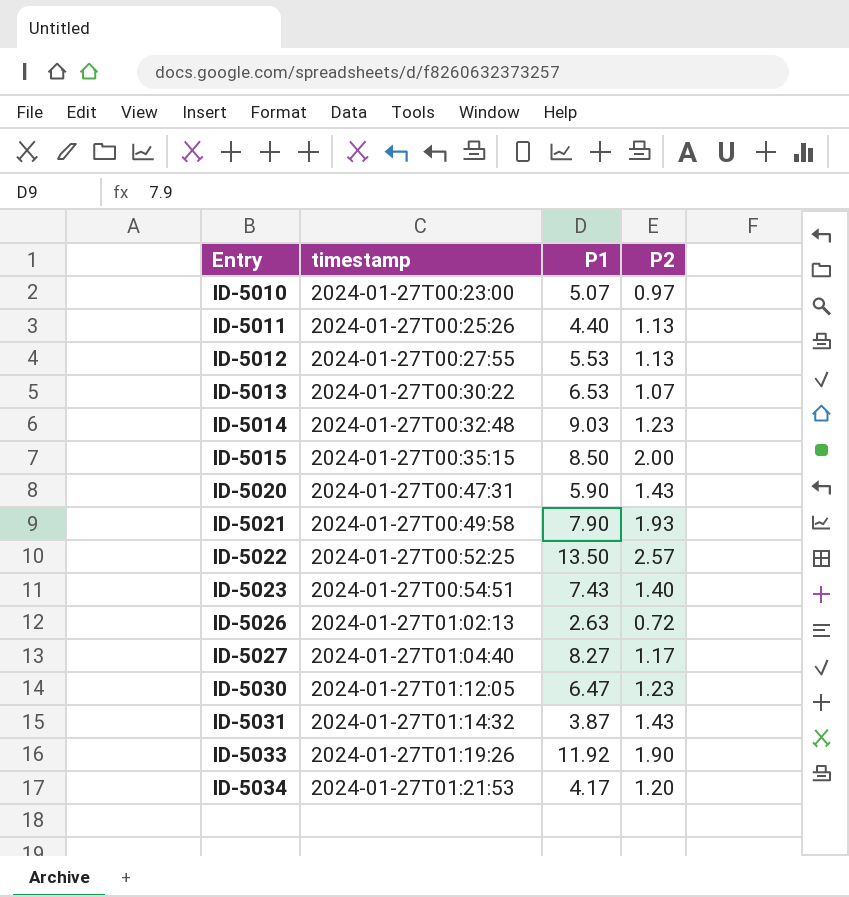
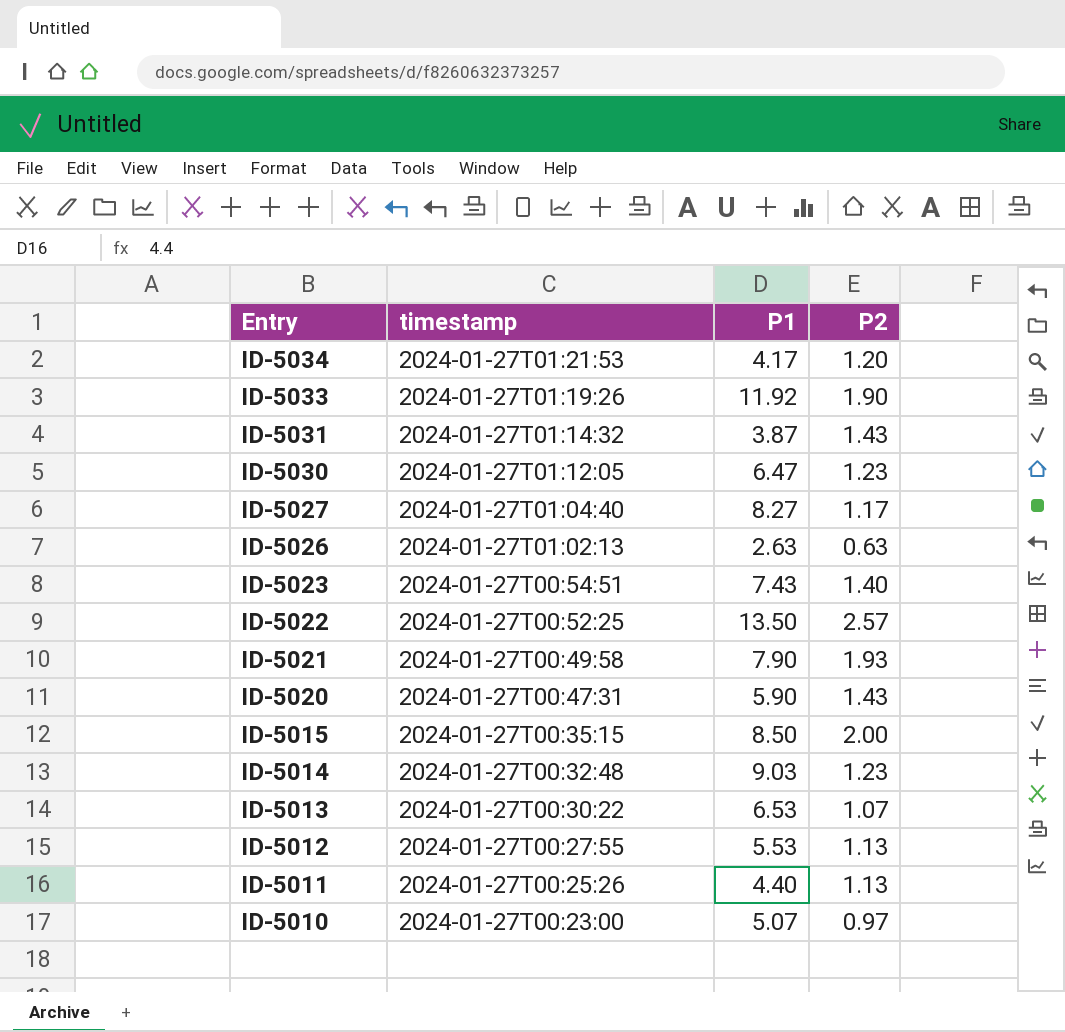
row order: Entry ascending -> Entry descending
ID-5026 | P2: 0.72 -> 0.63

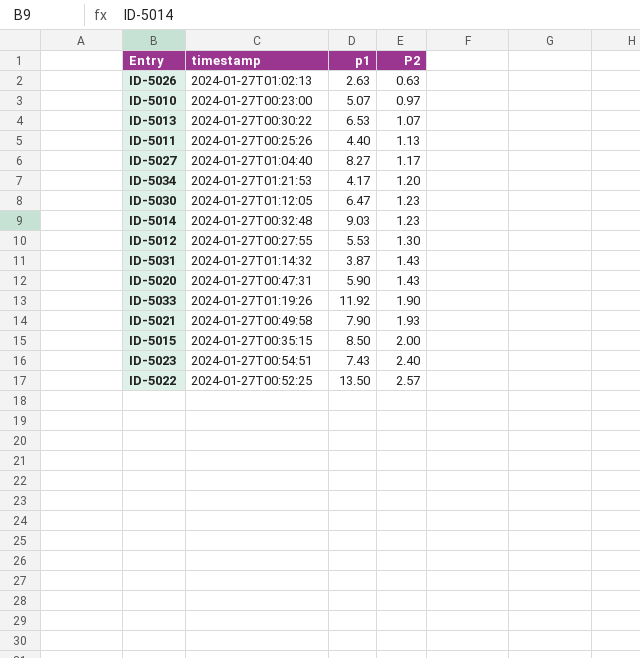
row order: Entry descending -> P2 ascending
column name: P1 -> p1
ID-5012 | P2: 1.13 -> 1.30
ID-5023 | P2: 1.40 -> 2.40

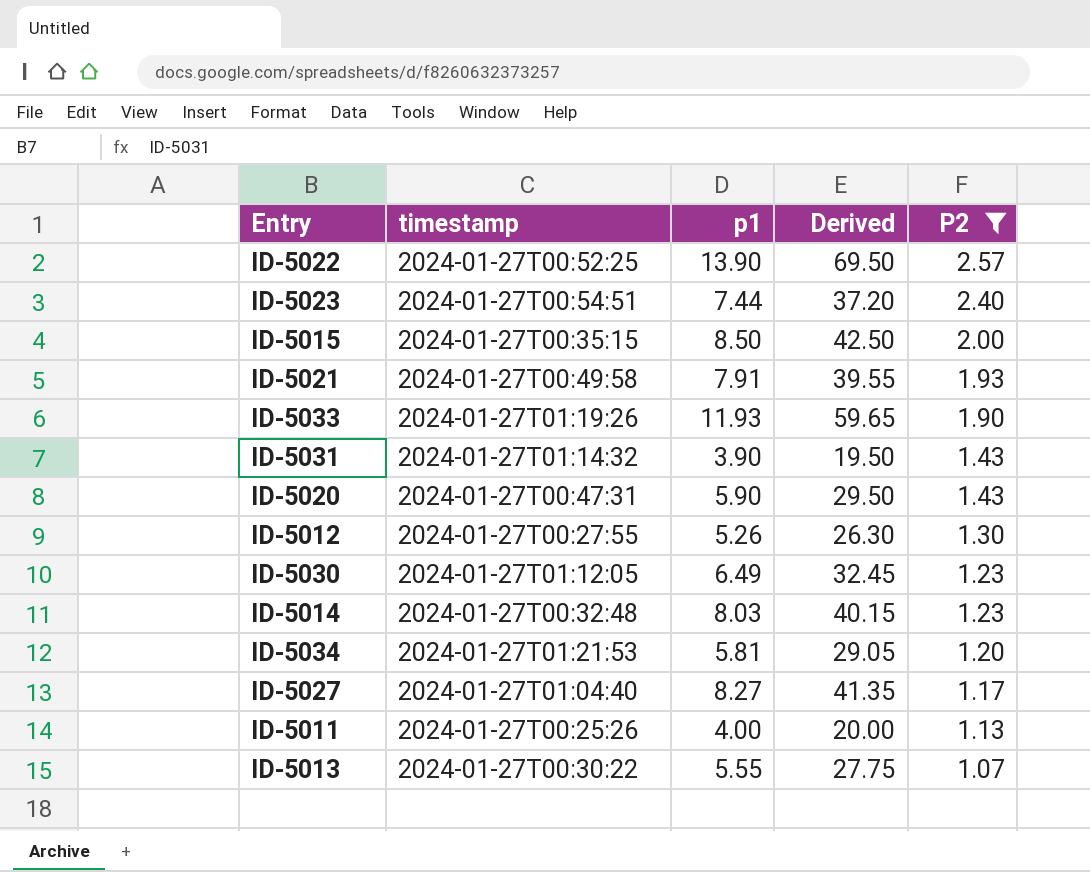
filter: none -> P2 >= 1.07
row order: P2 ascending -> P2 descending
column Derived | formula: none -> [p1] * 5
ID-5022 | p1: 13.50 -> 13.90
ID-5023 | p1: 7.43 -> 7.44
ID-5021 | p1: 7.90 -> 7.91
ID-5033 | p1: 11.92 -> 11.93
ID-5031 | p1: 3.87 -> 3.90
ID-5012 | p1: 5.53 -> 5.26
ID-5030 | p1: 6.47 -> 6.49
ID-5014 | p1: 9.03 -> 8.03
ID-5034 | p1: 4.17 -> 5.81
ID-5011 | p1: 4.40 -> 4.00
ID-5013 | p1: 6.53 -> 5.55

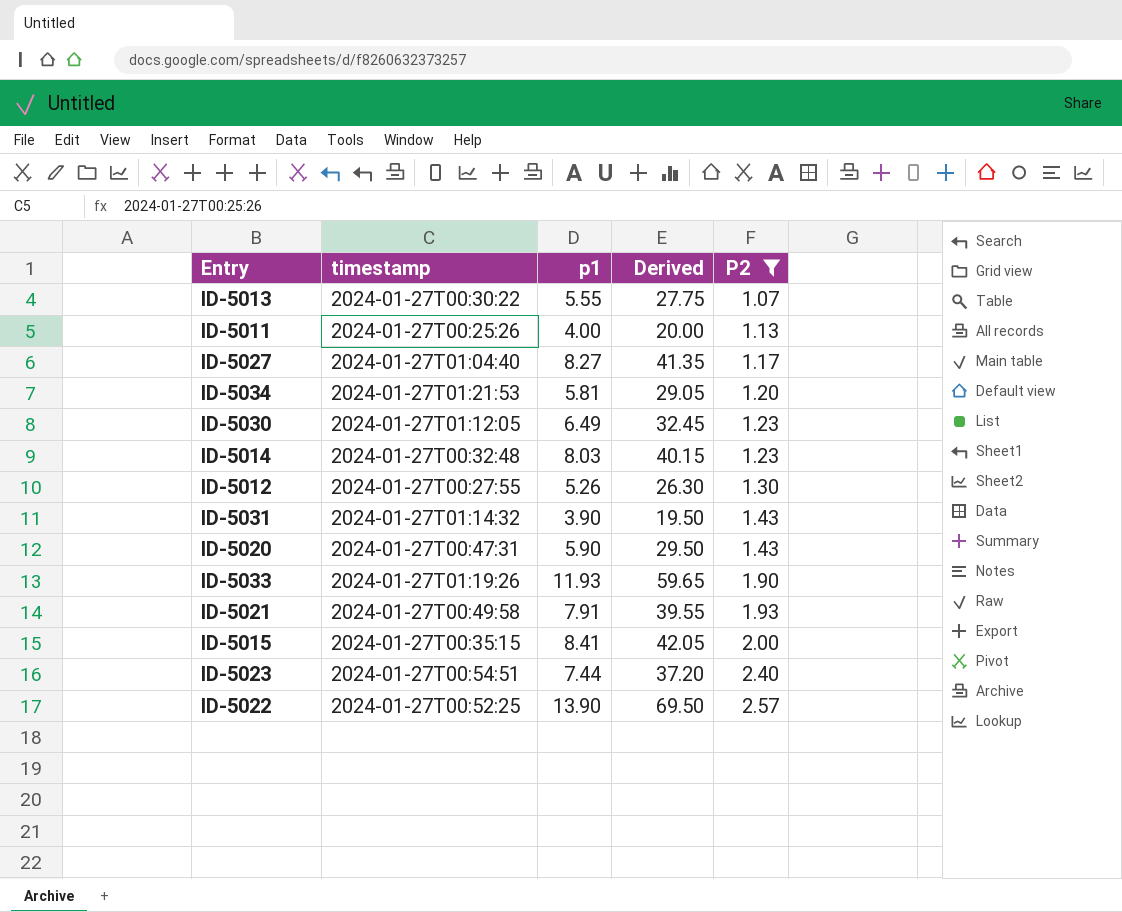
row order: P2 descending -> P2 ascending
ID-5015 | p1: 8.50 -> 8.41
ID-5015 | Derived: 42.50 -> 42.05

